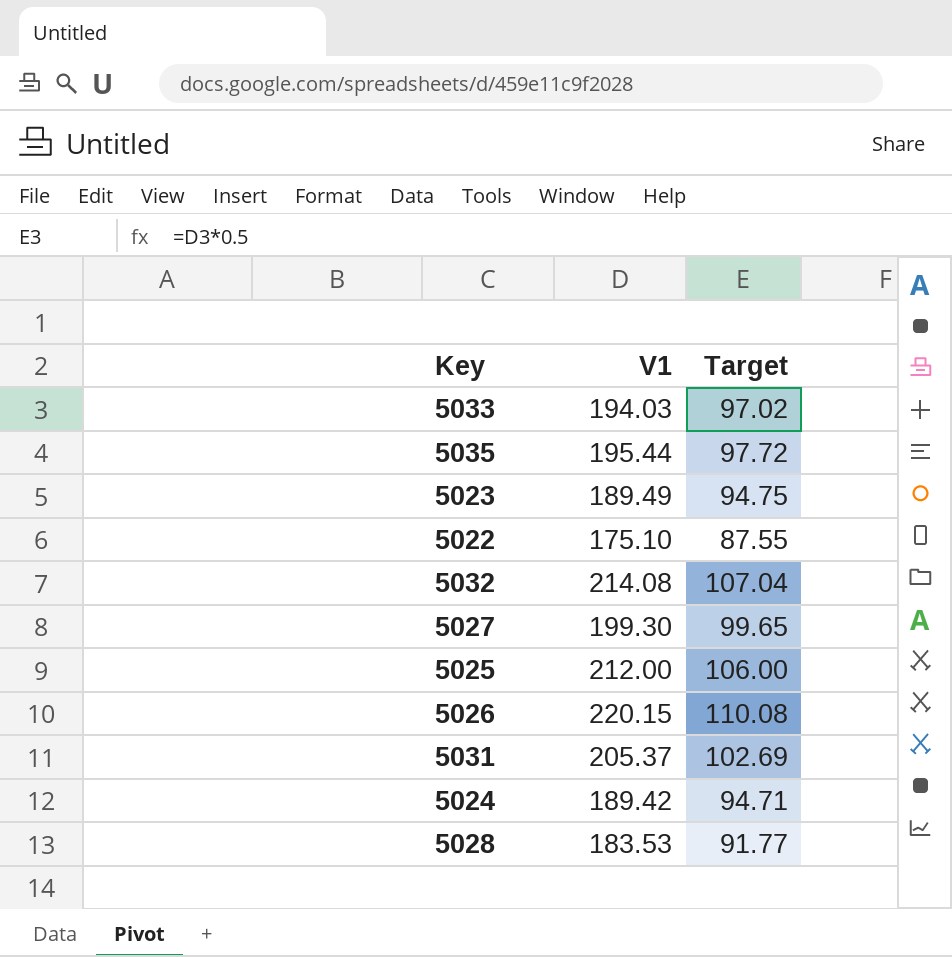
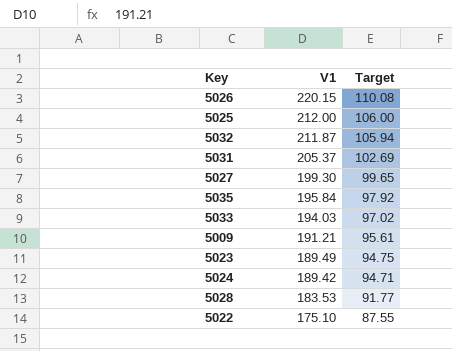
row order: none -> V1 descending
5032 | V1: 214.08 -> 211.87
5032 | Target: 107.04 -> 105.94
5035 | V1: 195.44 -> 195.84
5035 | Target: 97.72 -> 97.92
row 5009: none -> 191.21 | 95.61

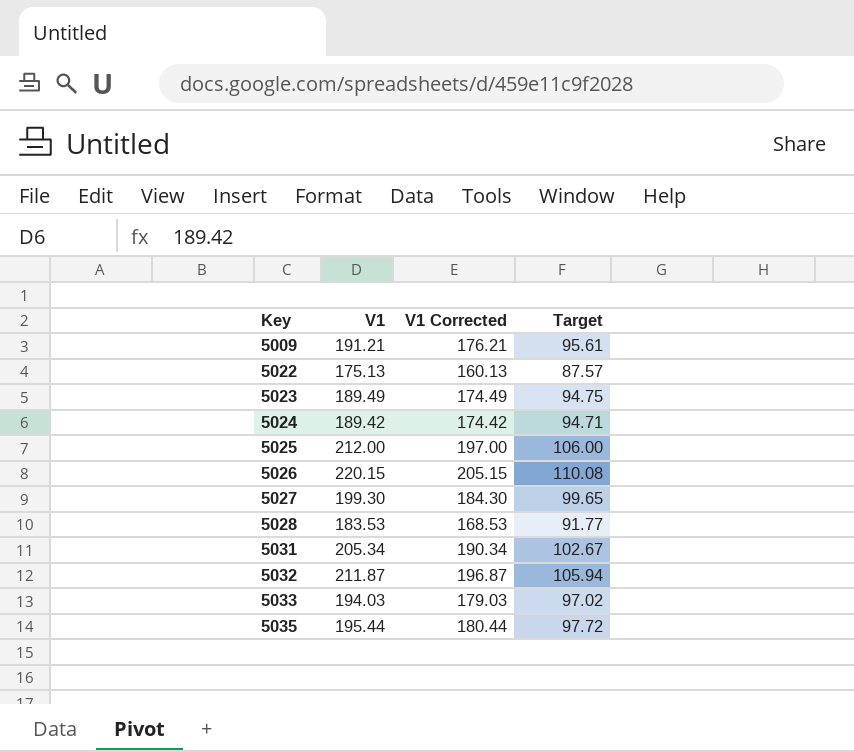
row order: V1 descending -> Key ascending
column V1 Corrected | formula: none -> [V1] - 15
5022 | V1: 175.10 -> 175.13
5022 | Target: 87.55 -> 87.57
5031 | V1: 205.37 -> 205.34
5031 | Target: 102.69 -> 102.67
5035 | V1: 195.84 -> 195.44
5035 | Target: 97.92 -> 97.72

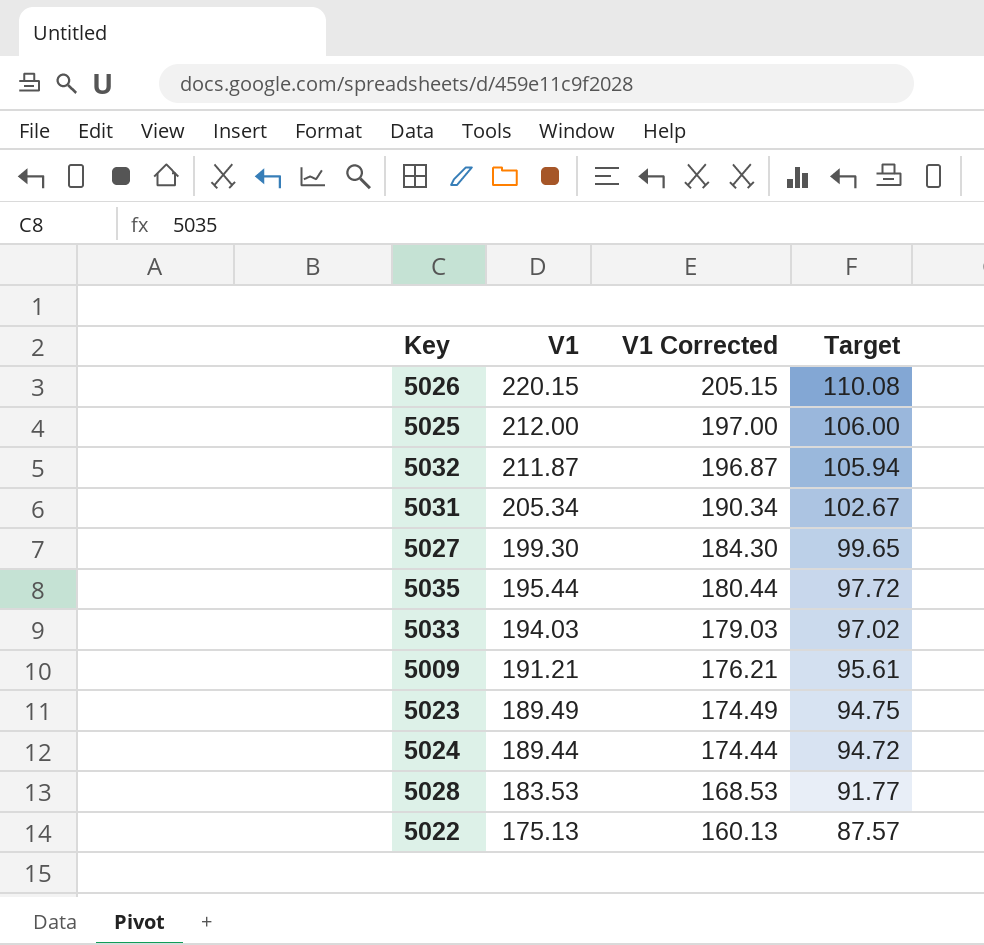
row order: Key ascending -> V1 descending
5024 | V1: 189.42 -> 189.44
5024 | V1 Corrected: 174.42 -> 174.44
5024 | Target: 94.71 -> 94.72

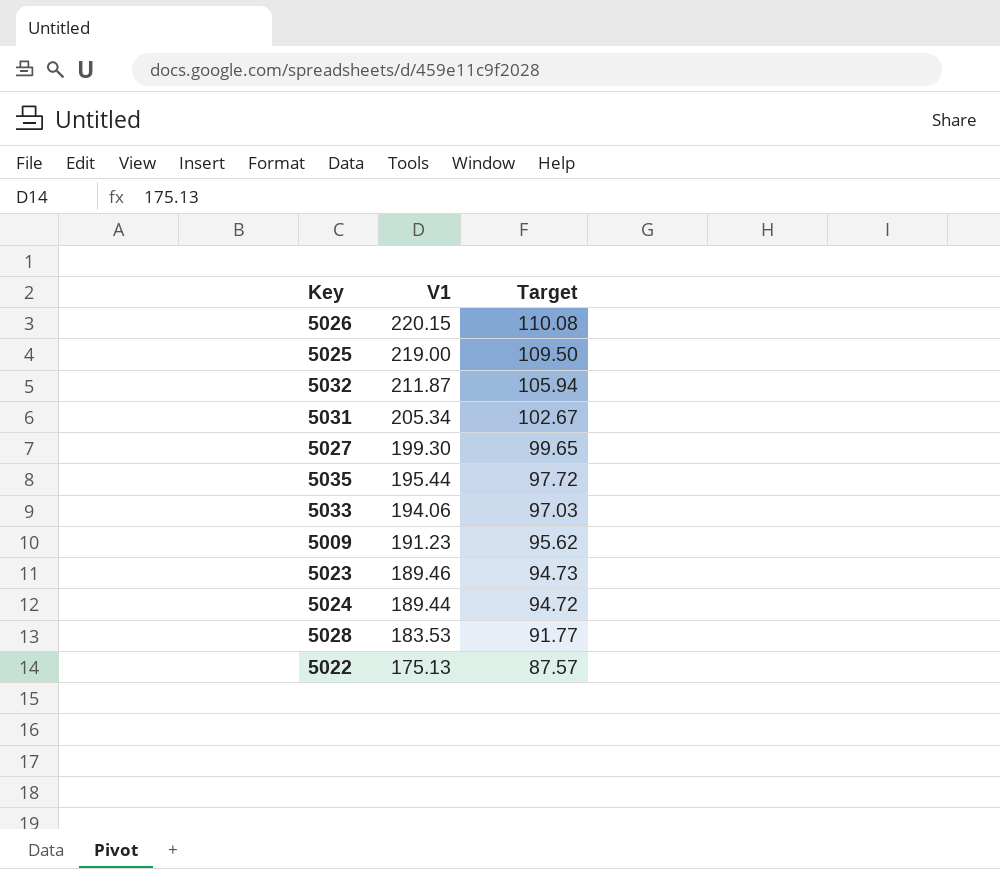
column V1 Corrected | formula: [V1] - 15 -> none
5025 | V1: 212.00 -> 219.00
5025 | Target: 106.00 -> 109.50
5033 | V1: 194.03 -> 194.06
5033 | Target: 97.02 -> 97.03
5009 | V1: 191.21 -> 191.23
5009 | Target: 95.61 -> 95.62
5023 | V1: 189.49 -> 189.46
5023 | Target: 94.75 -> 94.73

